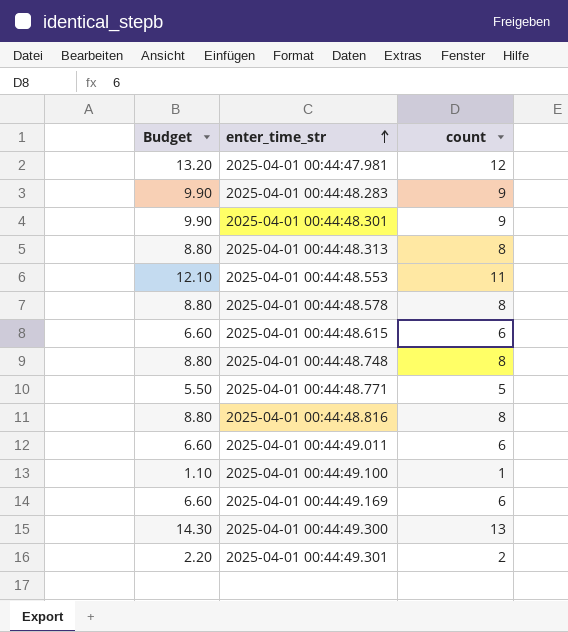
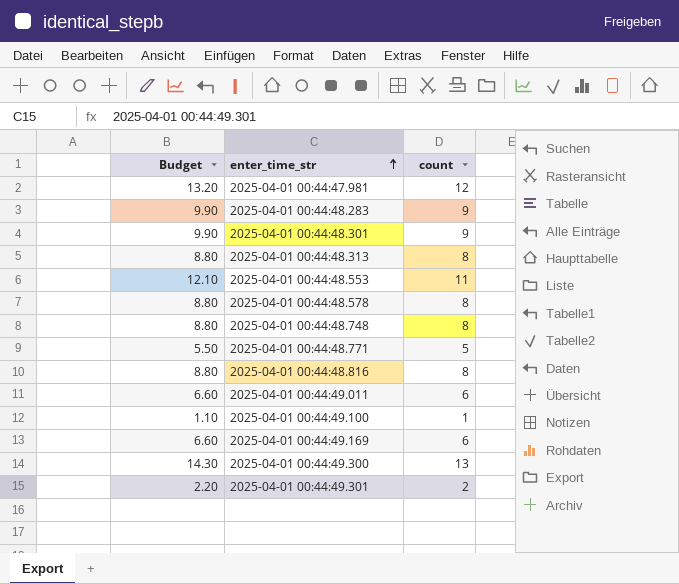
row 2025-04-01 00:44:48.615: 6.60 | 6 -> none

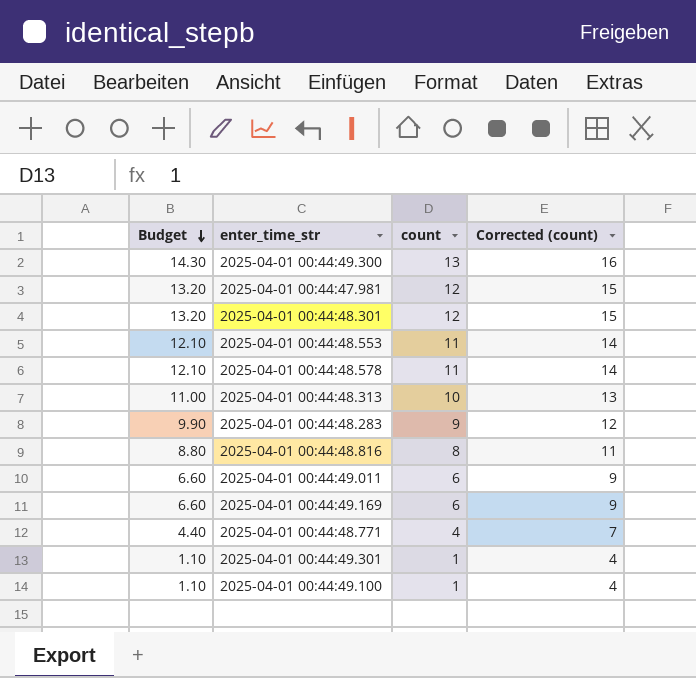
row order: enter_time_str ascending -> Budget descending
column Corrected (count) | formula: none -> [count] + 3
row 2025-04-01 00:44:48.748: 8.80 | 8 -> none
2025-04-01 00:44:48.301 | Budget: 9.90 -> 13.20
2025-04-01 00:44:48.301 | count: 9 -> 12
2025-04-01 00:44:48.578 | Budget: 8.80 -> 12.10
2025-04-01 00:44:48.578 | count: 8 -> 11
2025-04-01 00:44:48.313 | Budget: 8.80 -> 11.00
2025-04-01 00:44:48.313 | count: 8 -> 10
2025-04-01 00:44:48.771 | Budget: 5.50 -> 4.40
2025-04-01 00:44:48.771 | count: 5 -> 4
2025-04-01 00:44:49.301 | Budget: 2.20 -> 1.10
2025-04-01 00:44:49.301 | count: 2 -> 1

